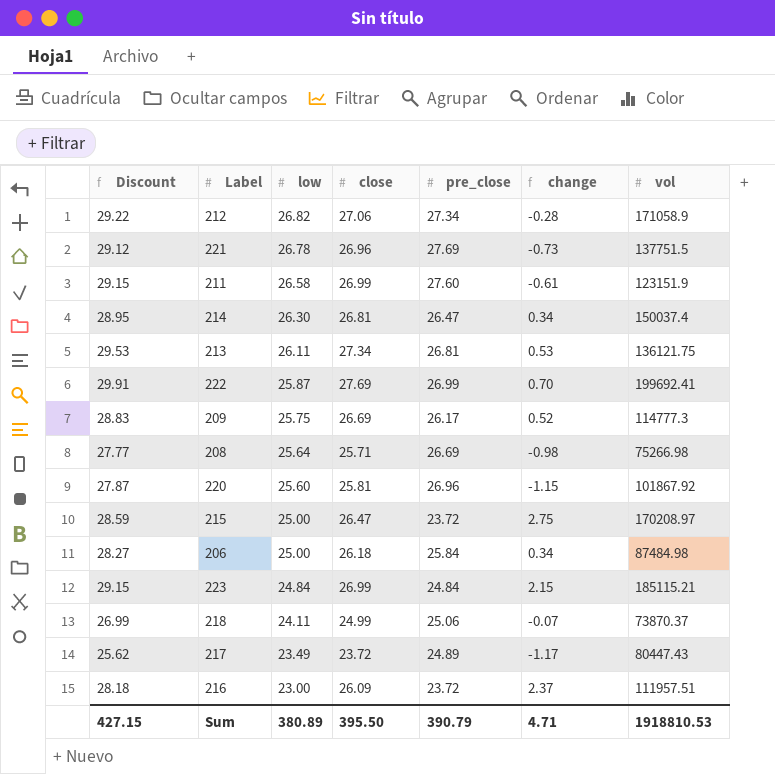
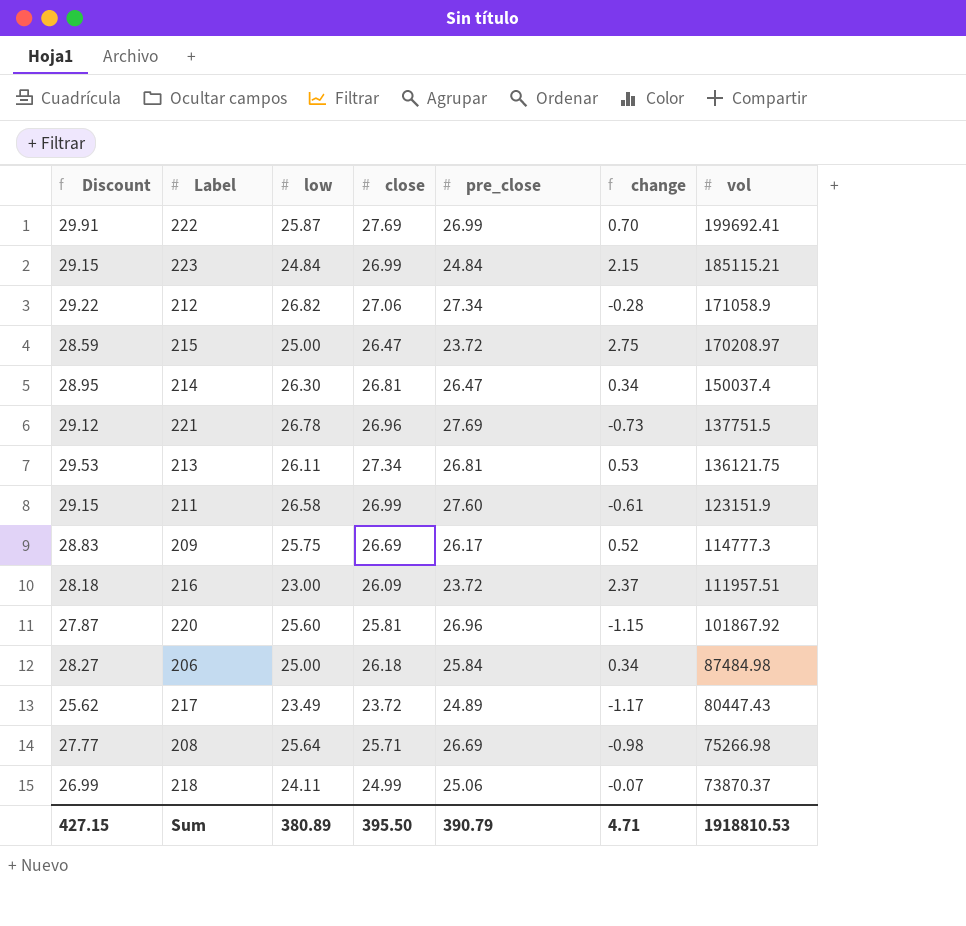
row order: low descending -> vol descending

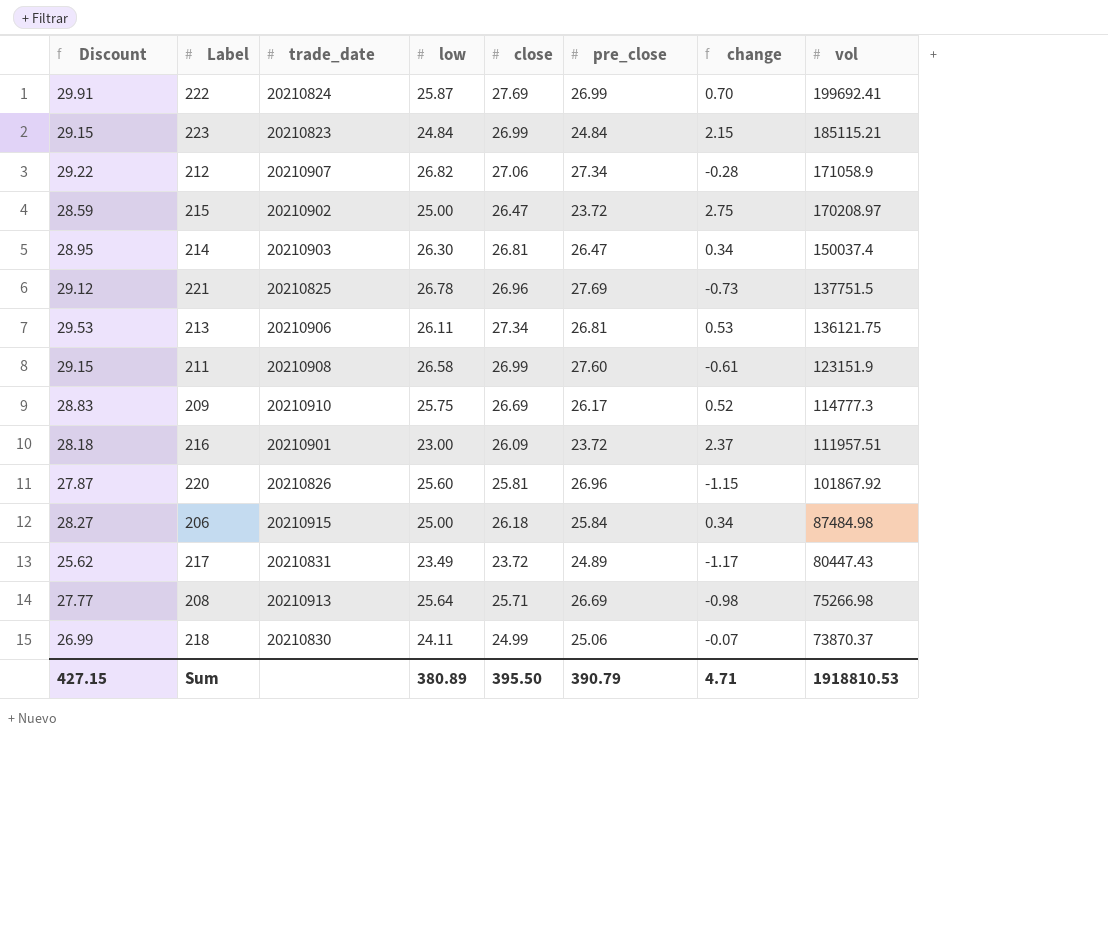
column trade_date | position: none -> 3

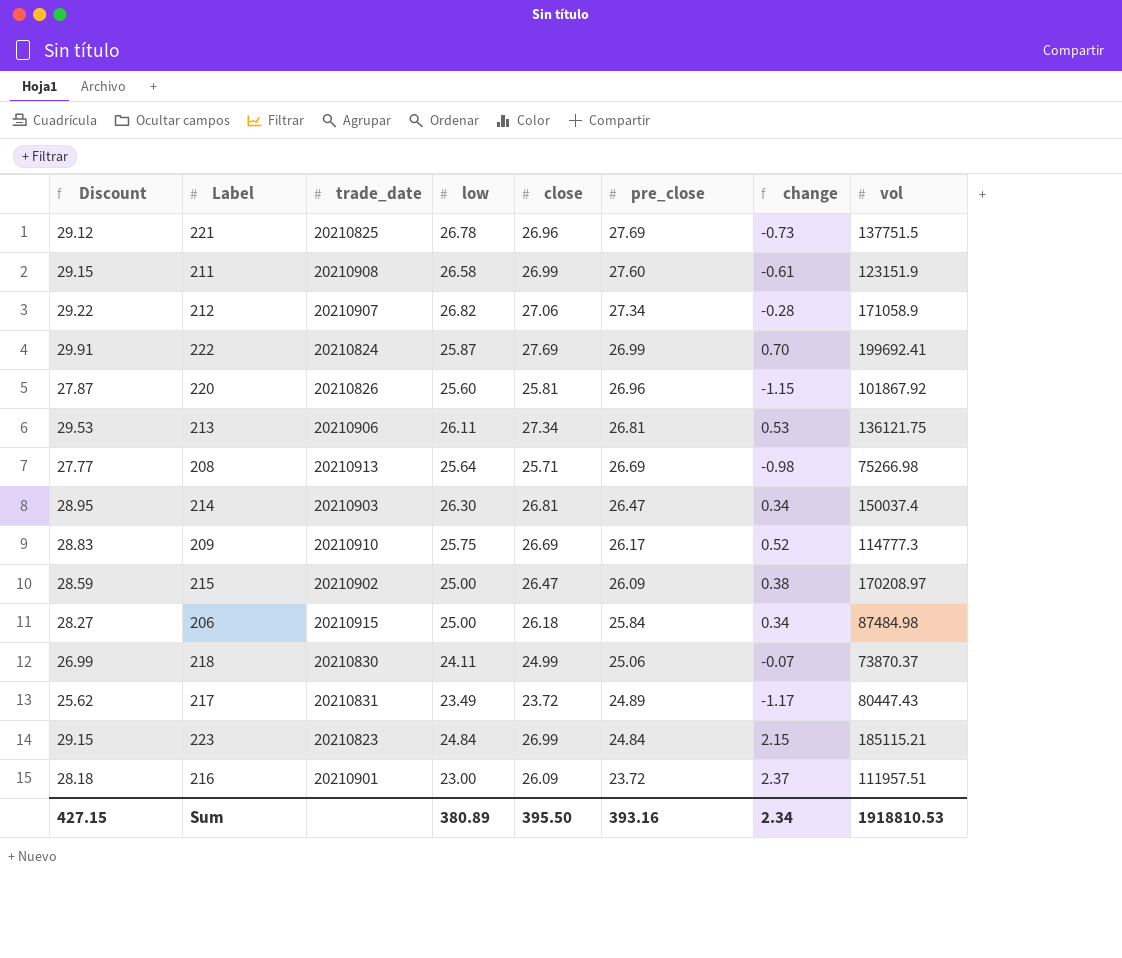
row order: vol descending -> pre_close descending
215 | pre_close: 23.72 -> 26.09
215 | change: 2.75 -> 0.38
Sum | pre_close: 390.79 -> 393.16
Sum | change: 4.71 -> 2.34

